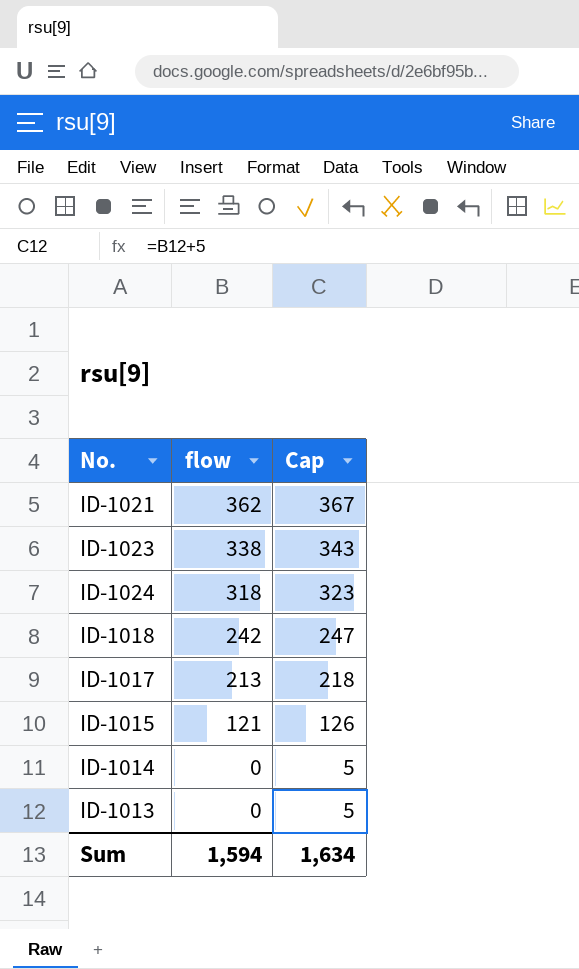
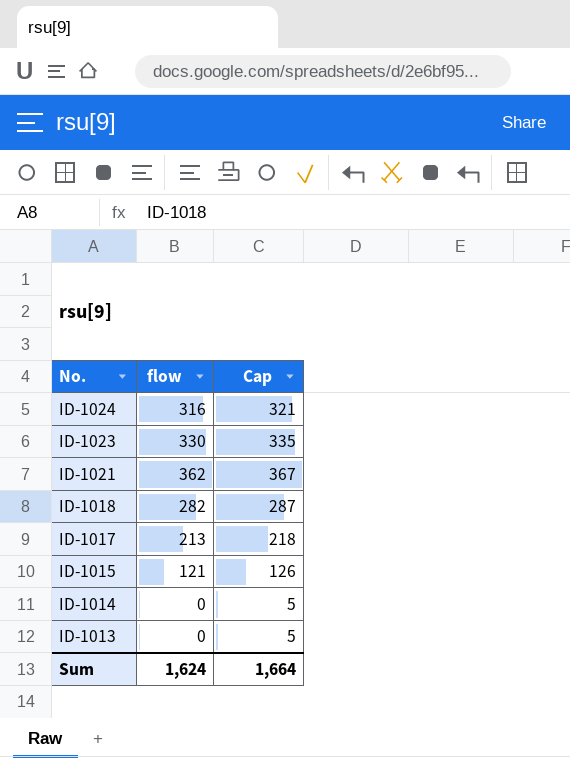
row order: flow descending -> No. descending
ID-1024 | flow: 318 -> 316
ID-1024 | Cap: 323 -> 321
ID-1023 | flow: 338 -> 330
ID-1023 | Cap: 343 -> 335
ID-1018 | flow: 242 -> 282
ID-1018 | Cap: 247 -> 287
Sum | flow: 1,594 -> 1,624
Sum | Cap: 1,634 -> 1,664

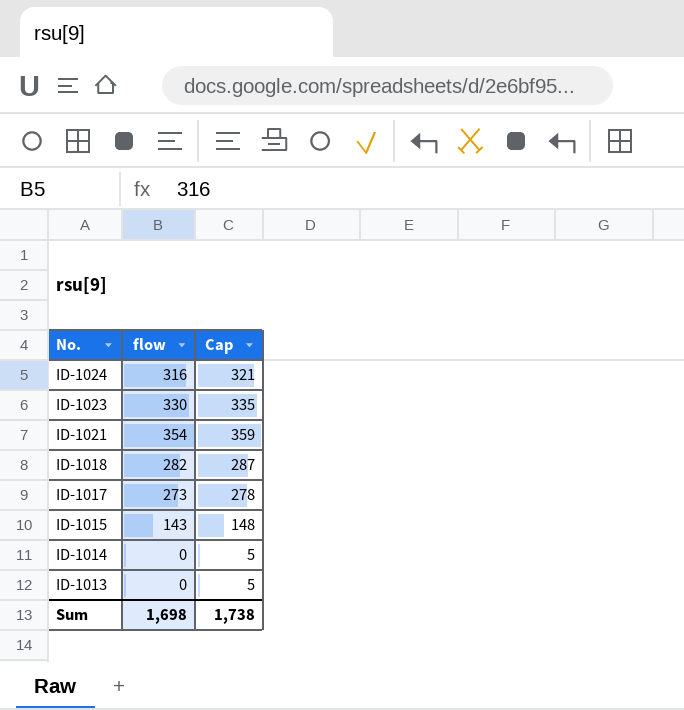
ID-1021 | flow: 362 -> 354
ID-1021 | Cap: 367 -> 359
ID-1017 | flow: 213 -> 273
ID-1017 | Cap: 218 -> 278
ID-1015 | flow: 121 -> 143
ID-1015 | Cap: 126 -> 148
Sum | flow: 1,624 -> 1,698
Sum | Cap: 1,664 -> 1,738

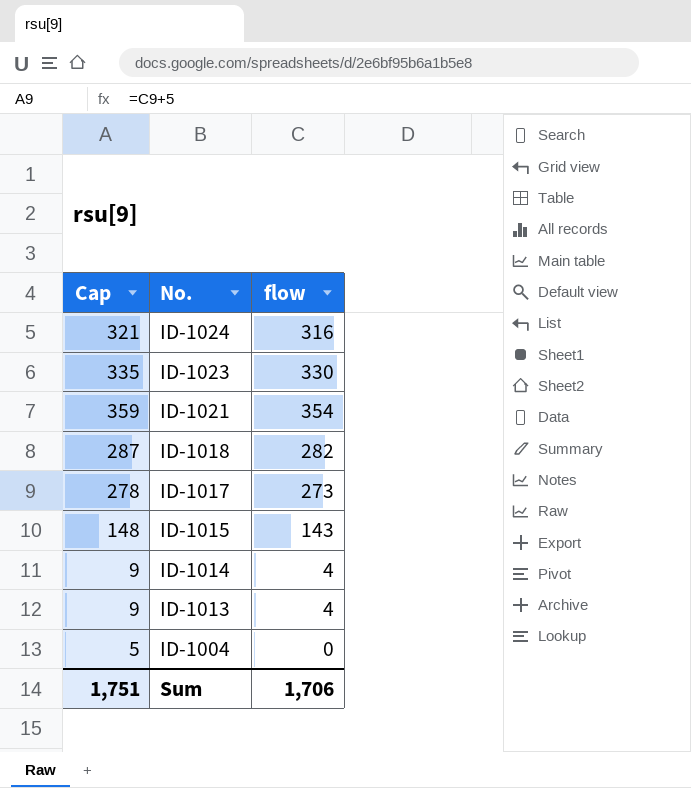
column Cap | position: 3 -> 1
ID-1014 | Cap: 5 -> 9
ID-1014 | flow: 0 -> 4
ID-1013 | Cap: 5 -> 9
ID-1013 | flow: 0 -> 4
row ID-1004: none -> 5 | 0
Sum | Cap: 1,738 -> 1,751
Sum | flow: 1,698 -> 1,706

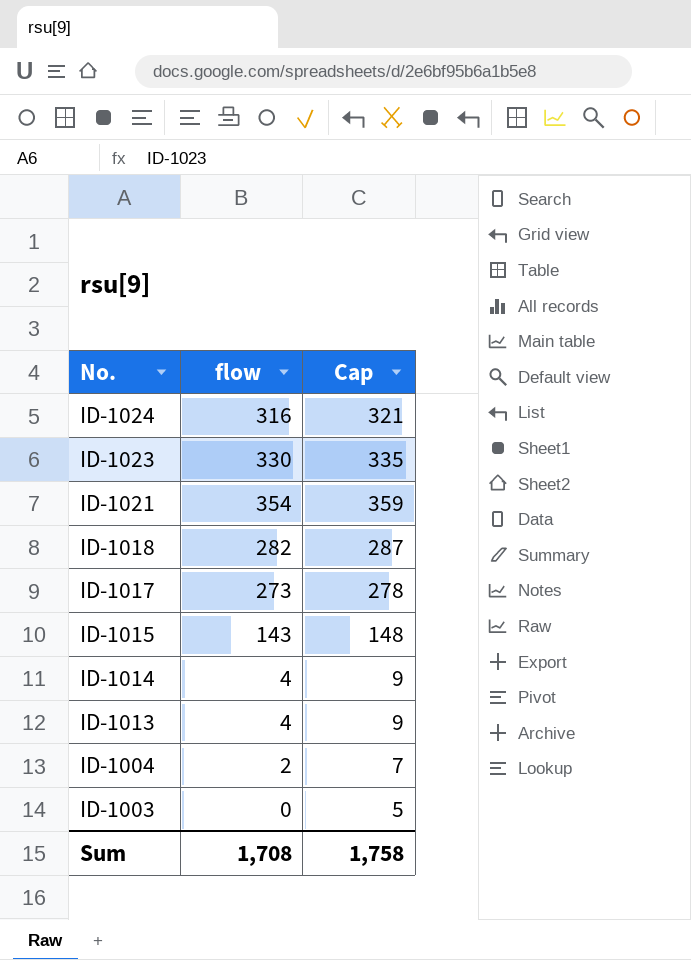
column Cap | position: 1 -> 3
ID-1004 | flow: 0 -> 2
ID-1004 | Cap: 5 -> 7
row ID-1003: none -> 0 | 5
Sum | flow: 1,706 -> 1,708
Sum | Cap: 1,751 -> 1,758

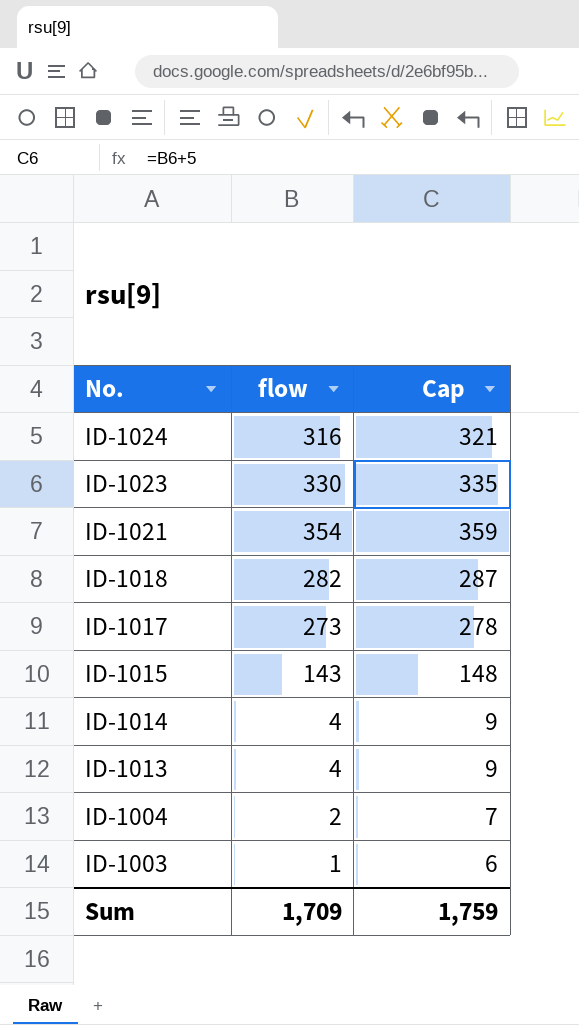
ID-1003 | flow: 0 -> 1
ID-1003 | Cap: 5 -> 6
Sum | flow: 1,708 -> 1,709
Sum | Cap: 1,758 -> 1,759

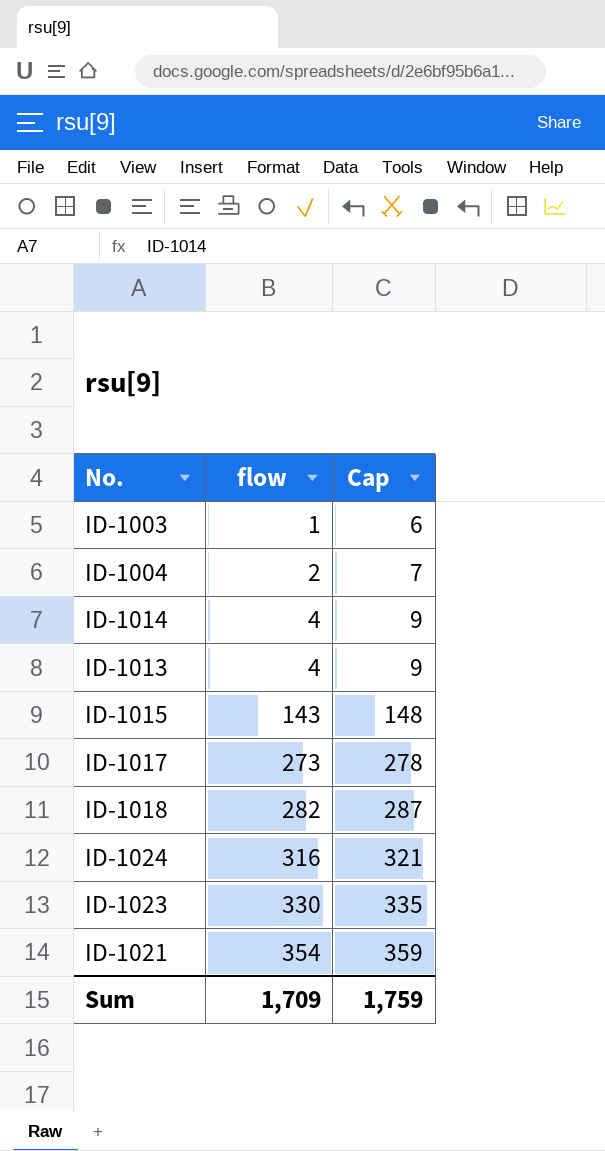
row order: No. descending -> flow ascending

